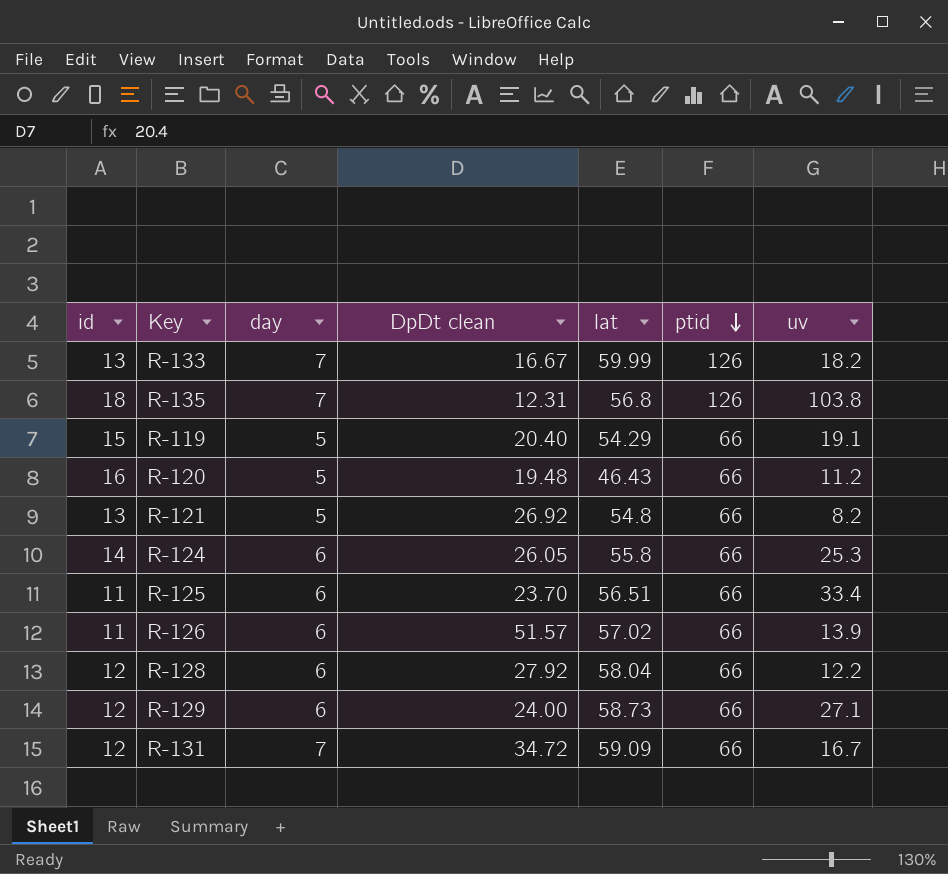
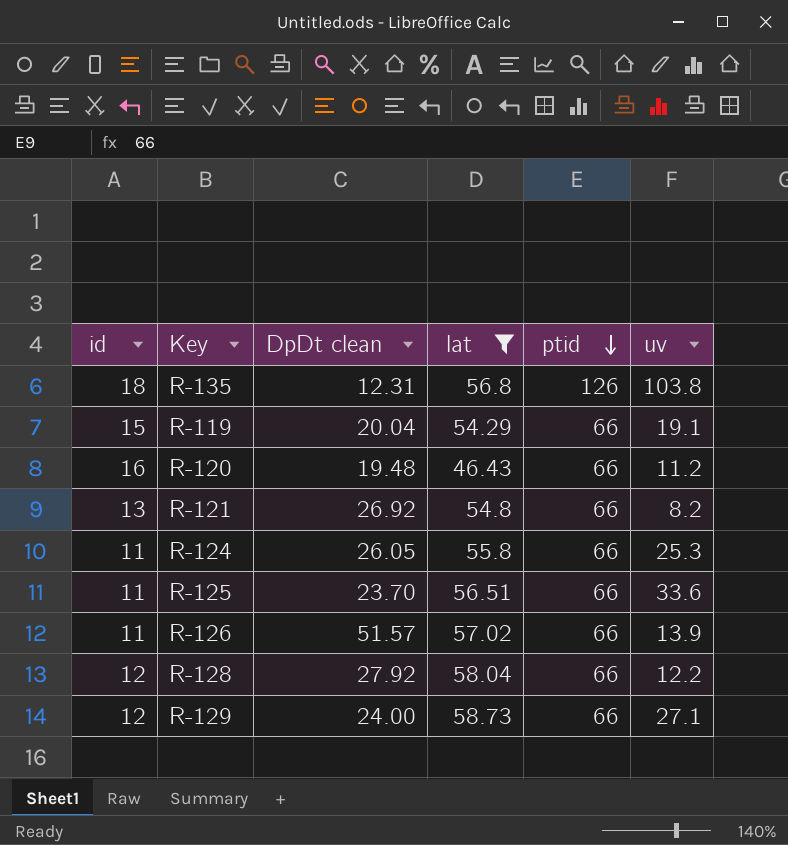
filter: none -> lat <= 58.73
column day | position: 3 -> none
R-119 | DpDt clean: 20.40 -> 20.04
R-124 | id: 14 -> 11
R-125 | uv: 33.4 -> 33.6

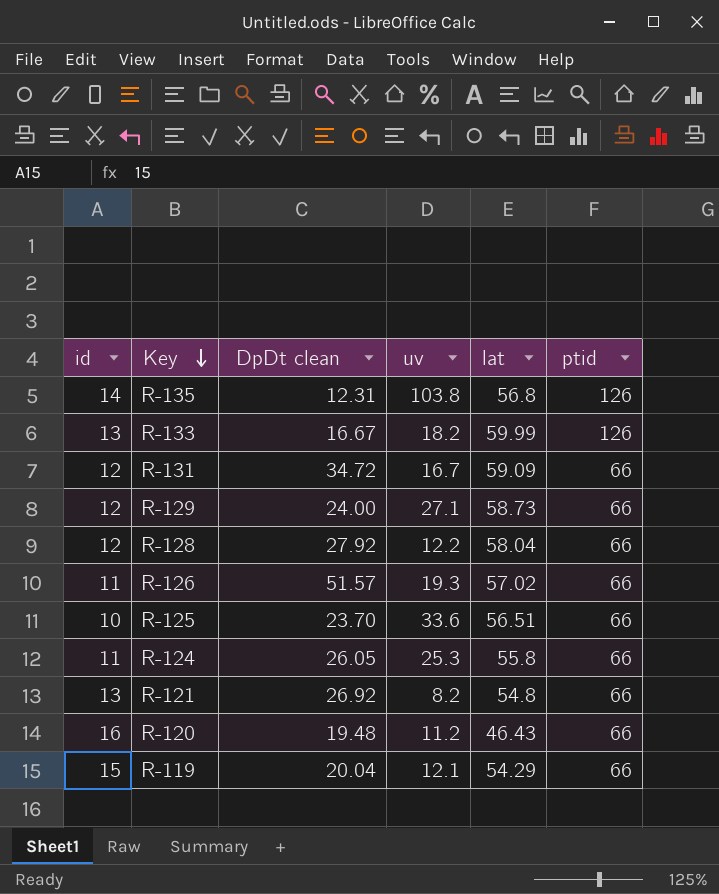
filter: lat <= 58.73 -> none
row order: ptid descending -> Key descending
column uv | position: 6 -> 4
R-135 | id: 18 -> 14
R-126 | uv: 13.9 -> 19.3
R-125 | id: 11 -> 10
R-119 | uv: 19.1 -> 12.1

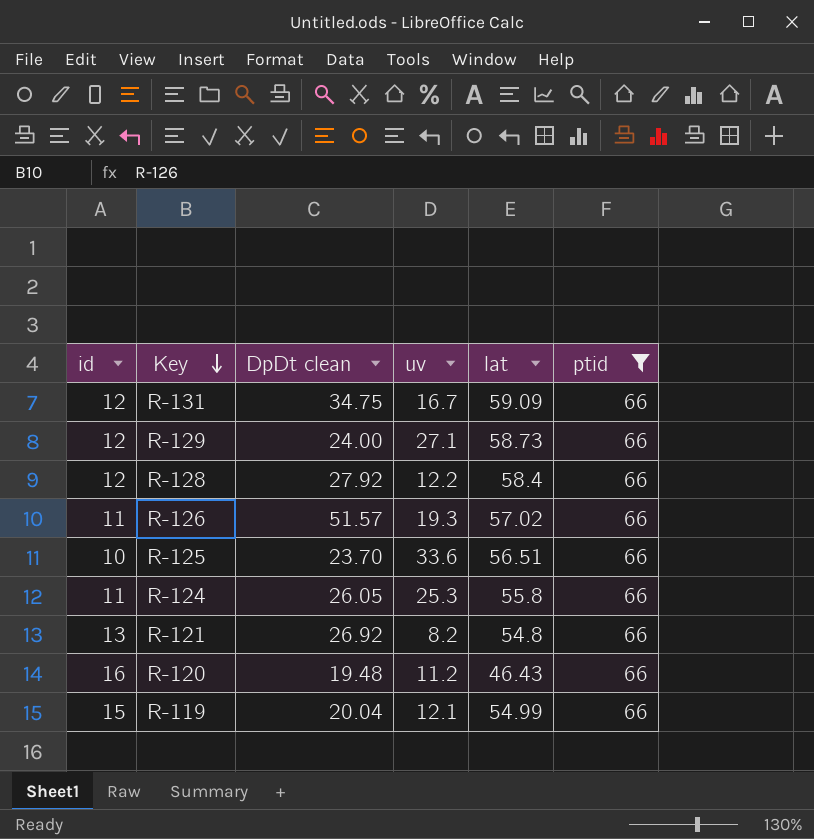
filter: none -> ptid = 66
R-131 | DpDt clean: 34.72 -> 34.75
R-128 | lat: 58.04 -> 58.4
R-119 | lat: 54.29 -> 54.99

